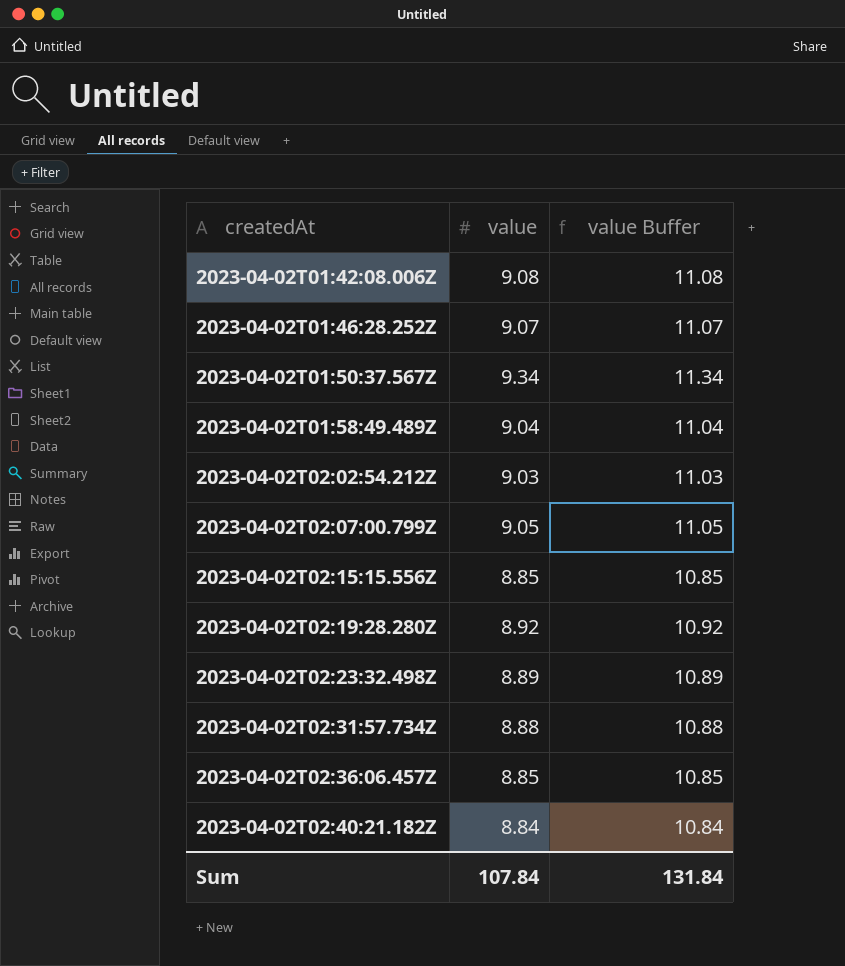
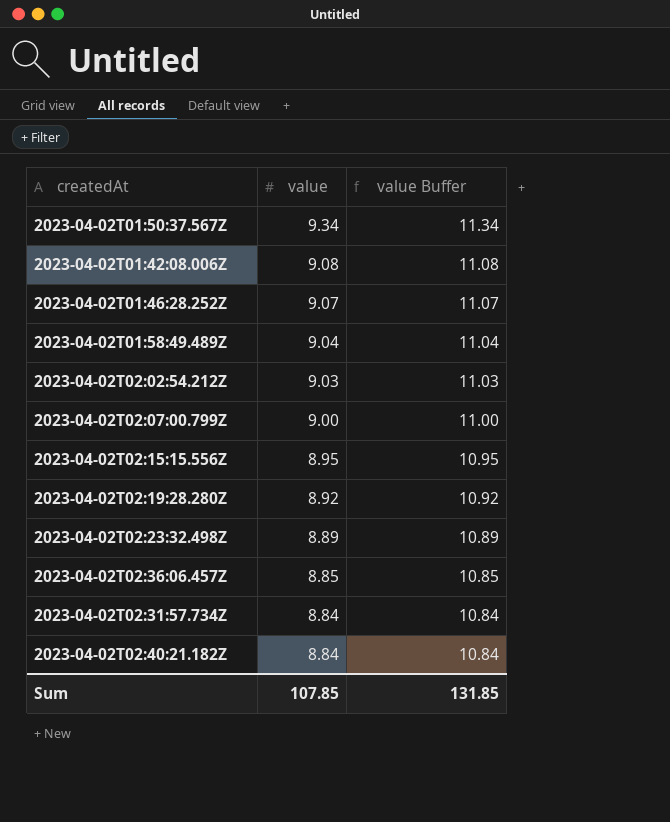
row order: createdAt ascending -> value descending
2023-04-02T02:07:00.799Z | value: 9.05 -> 9.00
2023-04-02T02:07:00.799Z | value Buffer: 11.05 -> 11.00
2023-04-02T02:15:15.556Z | value: 8.85 -> 8.95
2023-04-02T02:15:15.556Z | value Buffer: 10.85 -> 10.95
2023-04-02T02:31:57.734Z | value: 8.88 -> 8.84
2023-04-02T02:31:57.734Z | value Buffer: 10.88 -> 10.84
Sum | value: 107.84 -> 107.85
Sum | value Buffer: 131.84 -> 131.85

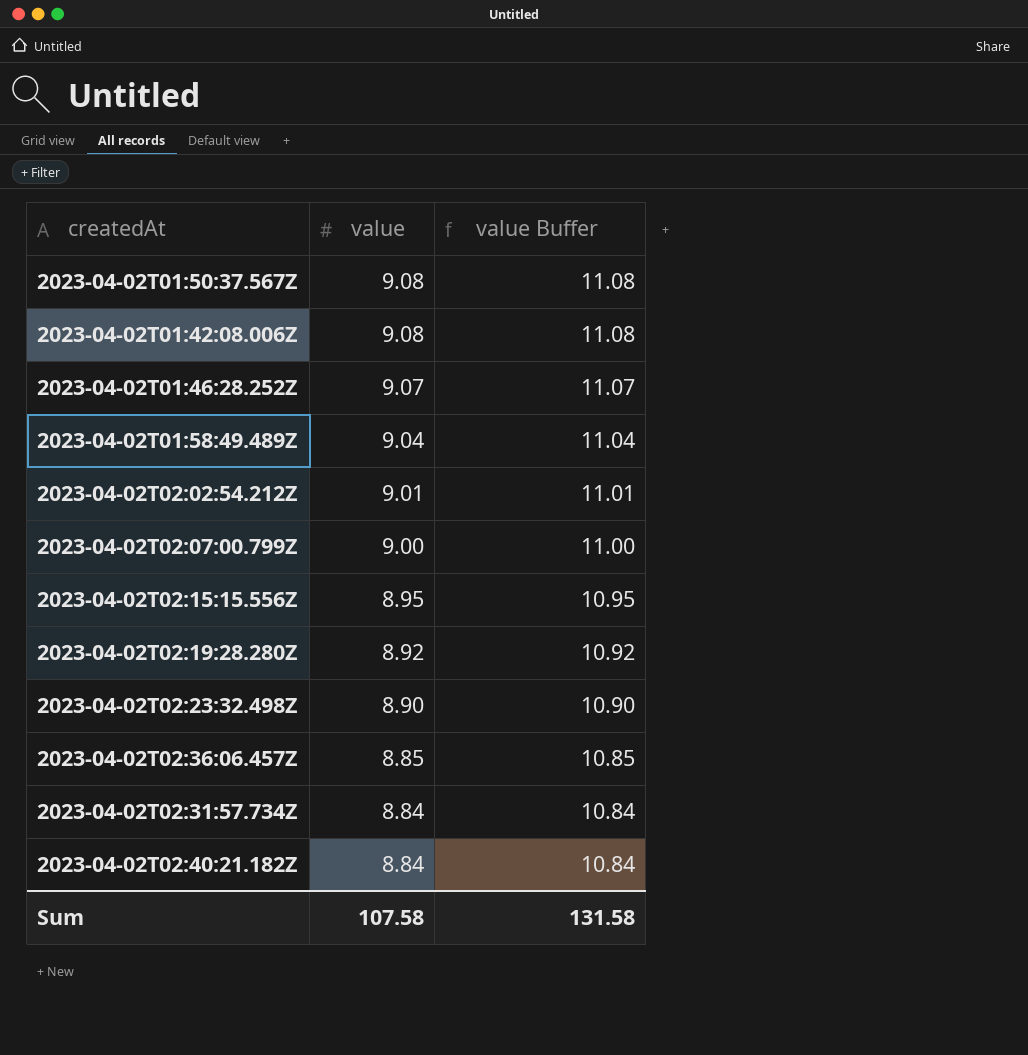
2023-04-02T01:50:37.567Z | value: 9.34 -> 9.08
2023-04-02T01:50:37.567Z | value Buffer: 11.34 -> 11.08
2023-04-02T02:02:54.212Z | value: 9.03 -> 9.01
2023-04-02T02:02:54.212Z | value Buffer: 11.03 -> 11.01
2023-04-02T02:23:32.498Z | value: 8.89 -> 8.90
2023-04-02T02:23:32.498Z | value Buffer: 10.89 -> 10.90
Sum | value: 107.85 -> 107.58
Sum | value Buffer: 131.85 -> 131.58

